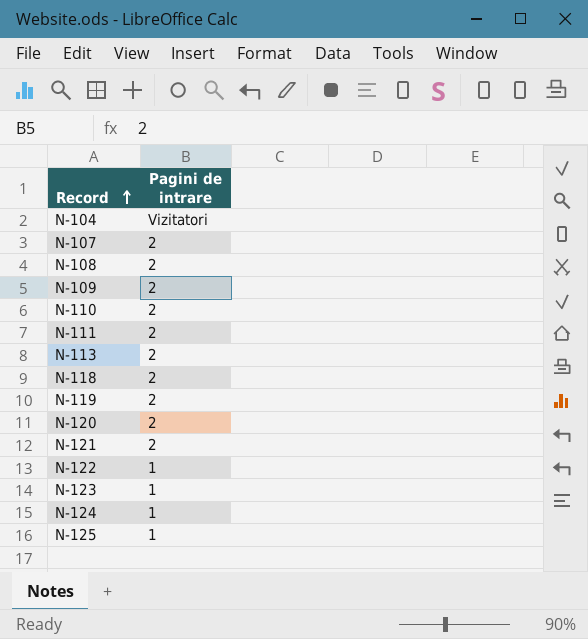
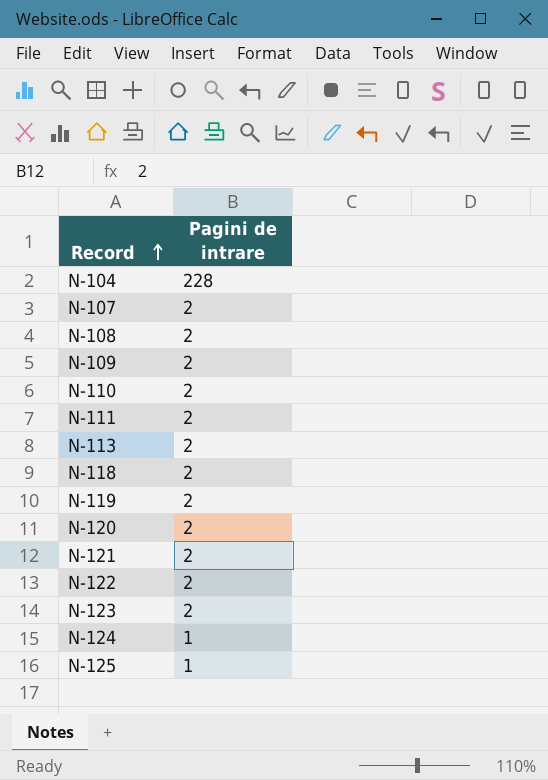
N-104 | Pagini de intrare: Vizitatori -> 228
N-122 | Pagini de intrare: 1 -> 2
N-123 | Pagini de intrare: 1 -> 2

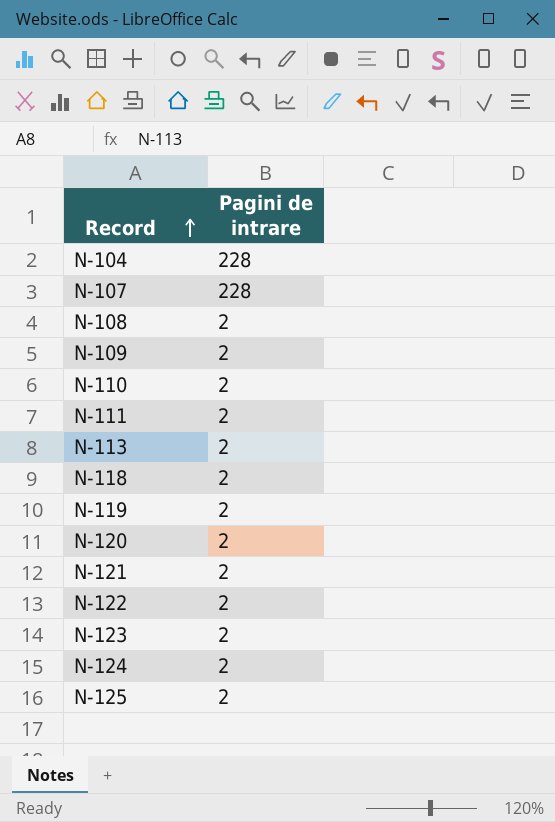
N-107 | Pagini de intrare: 2 -> 228
N-124 | Pagini de intrare: 1 -> 2
N-125 | Pagini de intrare: 1 -> 2

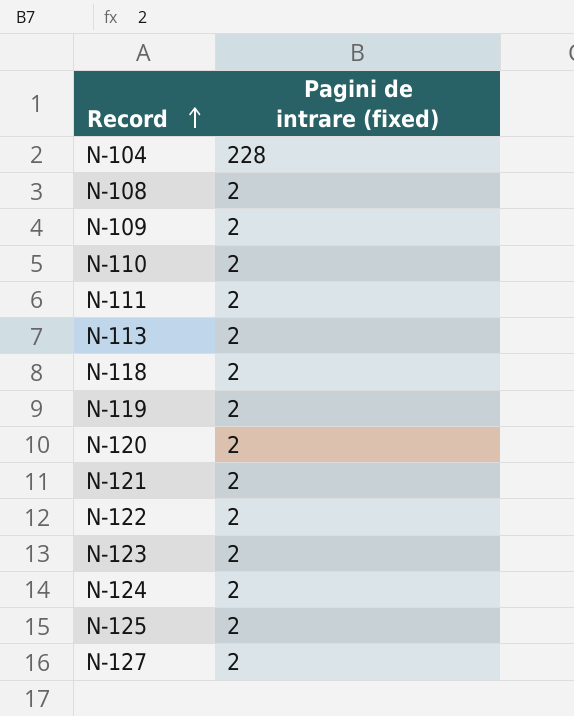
column name: Pagini de intrare -> Pagini de intrare (fixed)
row N-107: 228 -> none
row N-127: none -> 2

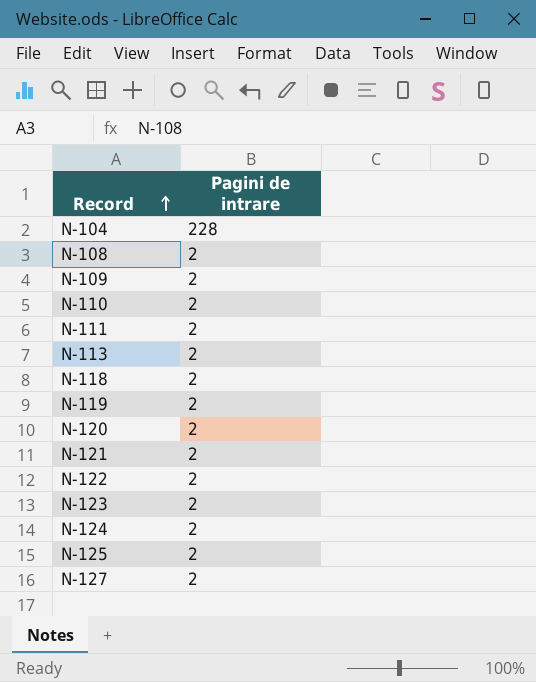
column name: Pagini de intrare (fixed) -> Pagini de intrare

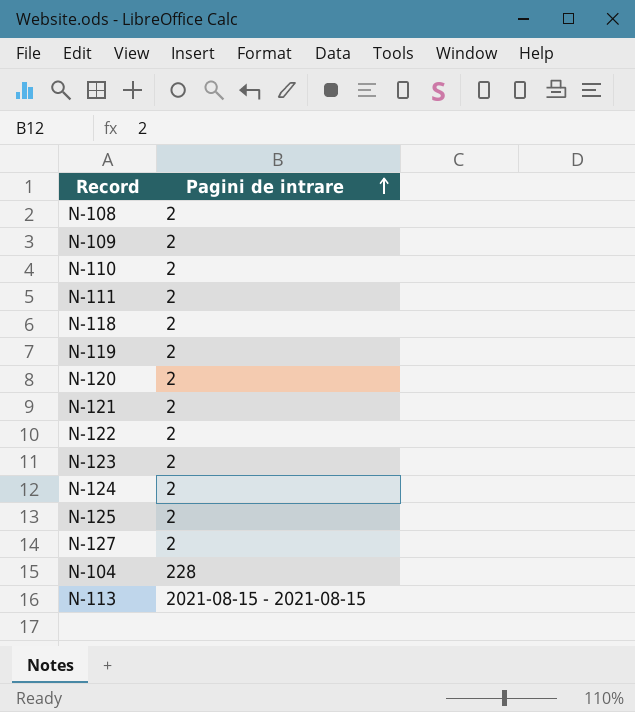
row order: Record ascending -> Pagini de intrare ascending
N-113 | Pagini de intrare: 2 -> 2021-08-15 - 2021-08-15

